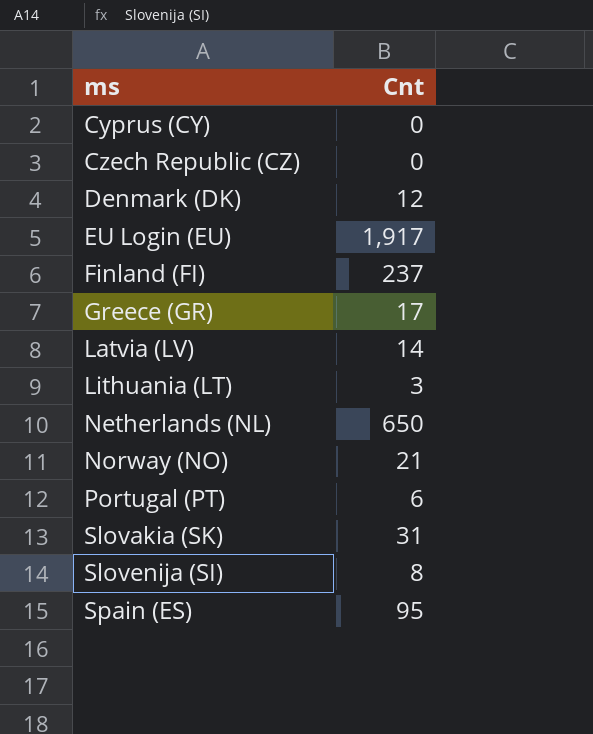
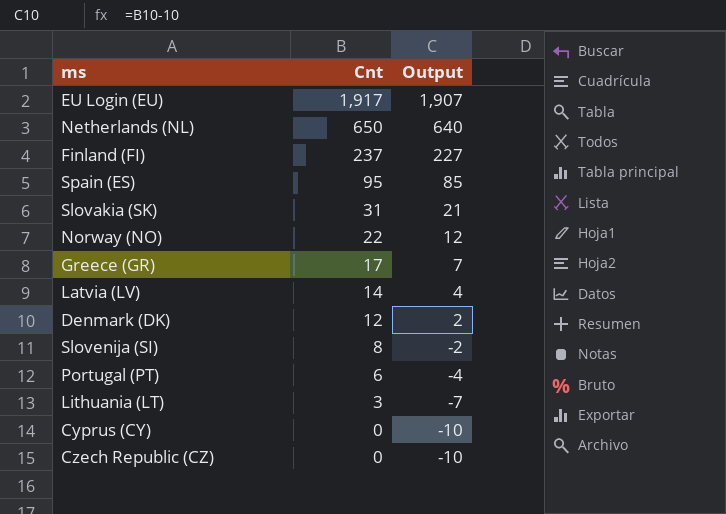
row order: ms ascending -> Cnt descending
column Output | formula: none -> [Cnt] - 10
Norway (NO) | Cnt: 21 -> 22

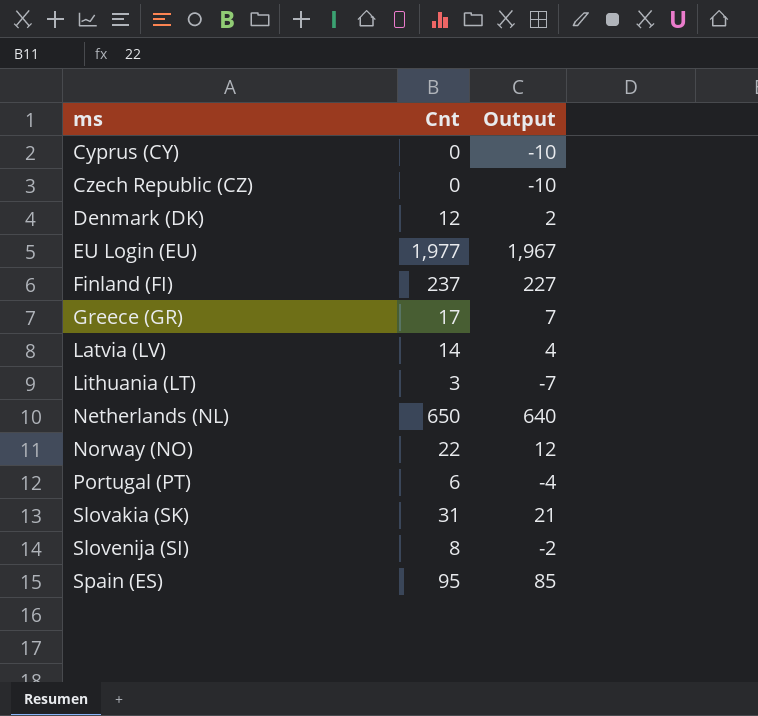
row order: Cnt descending -> ms ascending
EU Login (EU) | Cnt: 1,917 -> 1,977
EU Login (EU) | Output: 1,907 -> 1,967

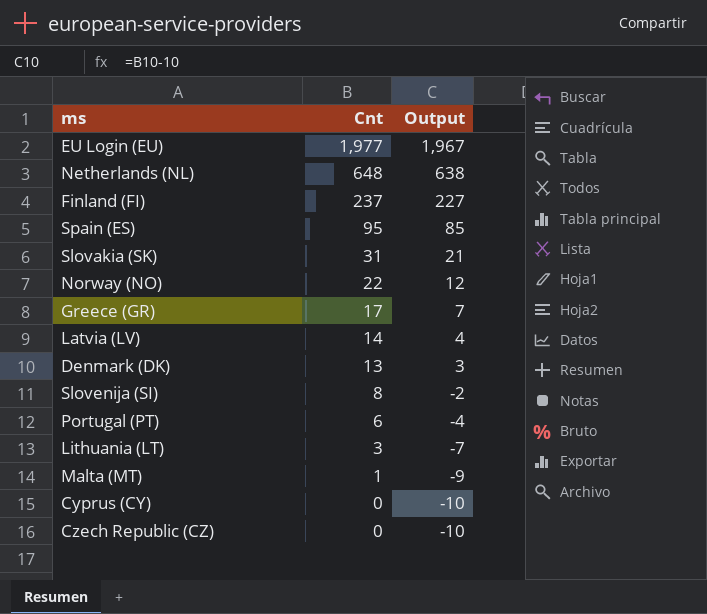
row order: ms ascending -> Cnt descending
Netherlands (NL) | Cnt: 650 -> 648
Netherlands (NL) | Output: 640 -> 638
Denmark (DK) | Cnt: 12 -> 13
Denmark (DK) | Output: 2 -> 3
row Malta (MT): none -> 1 | -9

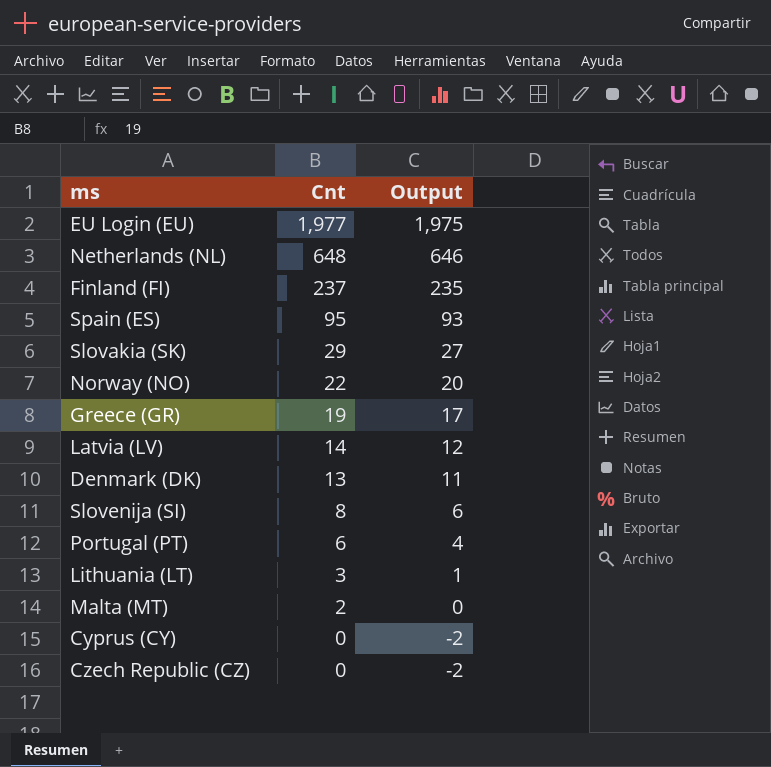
column Output | formula: [Cnt] - 10 -> [Cnt] - 2
Slovakia (SK) | Cnt: 31 -> 29
Greece (GR) | Cnt: 17 -> 19
Malta (MT) | Cnt: 1 -> 2

